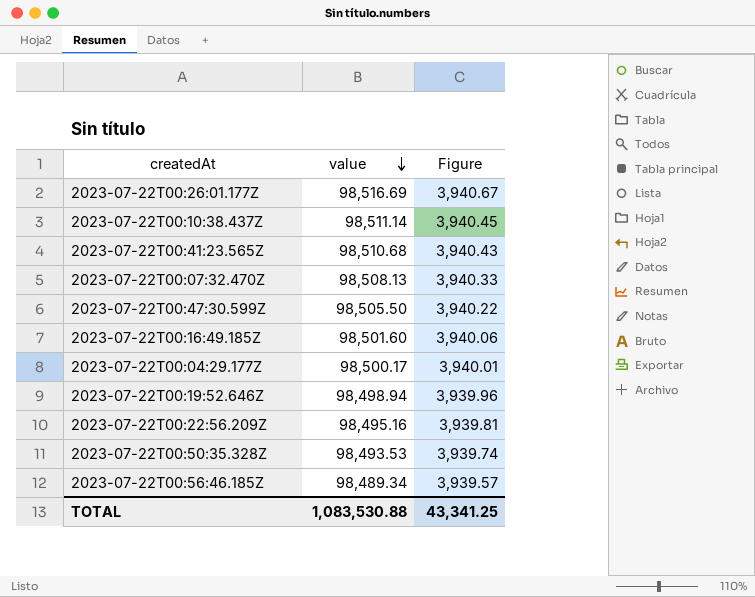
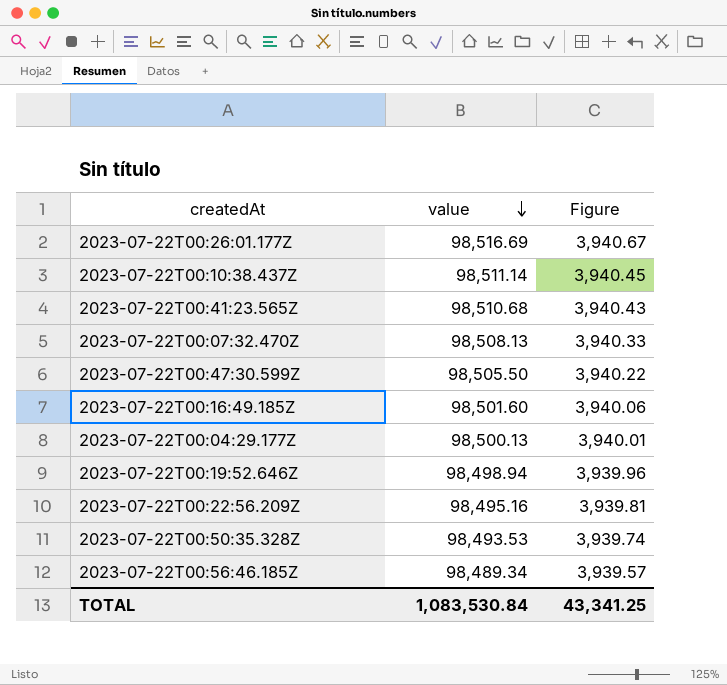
2023-07-22T00:04:29.177Z | value: 98,500.17 -> 98,500.13
TOTAL | value: 1,083,530.88 -> 1,083,530.84

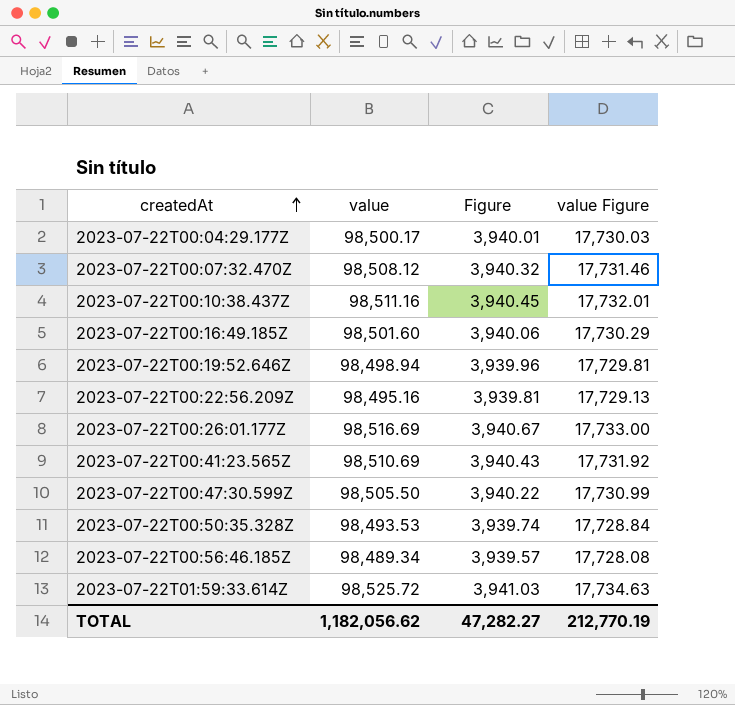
row order: value descending -> createdAt ascending
column value Figure | formula: none -> [value] * 0.18
2023-07-22T00:04:29.177Z | value: 98,500.13 -> 98,500.17
2023-07-22T00:07:32.470Z | value: 98,508.13 -> 98,508.12
2023-07-22T00:07:32.470Z | Figure: 3,940.33 -> 3,940.32
2023-07-22T00:10:38.437Z | value: 98,511.14 -> 98,511.16
2023-07-22T00:41:23.565Z | value: 98,510.68 -> 98,510.69
row 2023-07-22T01:59:33.614Z: none -> 98,525.72 | 3,941.03 | 17,734.63
TOTAL | value: 1,083,530.84 -> 1,182,056.62
TOTAL | Figure: 43,341.25 -> 47,282.27

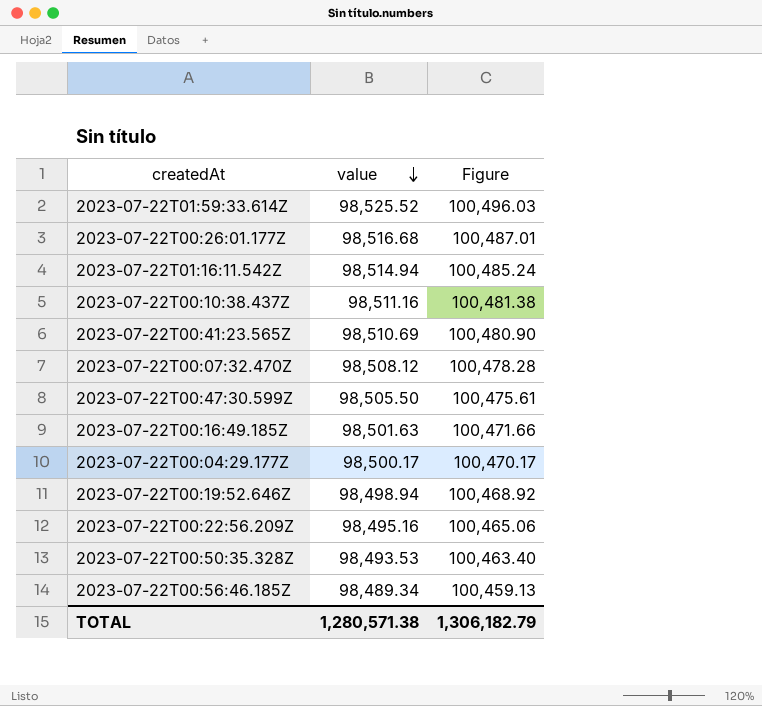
row order: createdAt ascending -> value descending
column value Figure | formula: [value] * 0.18 -> none
column Figure | formula: [value] * 0.04 -> [value] * 1.02
2023-07-22T01:59:33.614Z | value: 98,525.72 -> 98,525.52
2023-07-22T00:26:01.177Z | value: 98,516.69 -> 98,516.68
row 2023-07-22T01:16:11.542Z: none -> 98,514.94 | 100,485.24
2023-07-22T00:16:49.185Z | value: 98,501.60 -> 98,501.63
TOTAL | value: 1,182,056.62 -> 1,280,571.38
TOTAL | Figure: 47,282.27 -> 1,306,182.79

